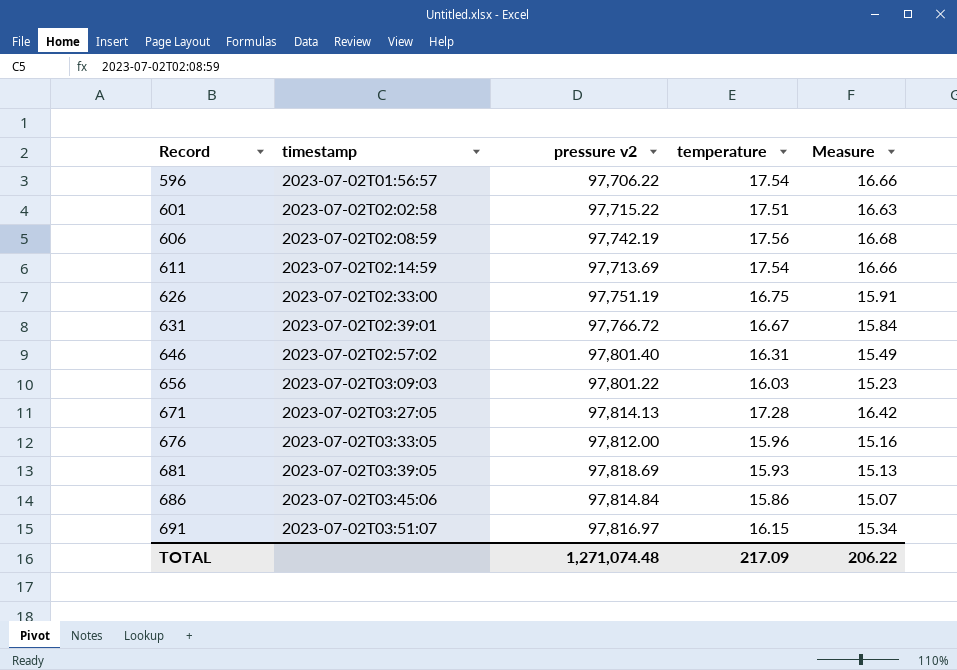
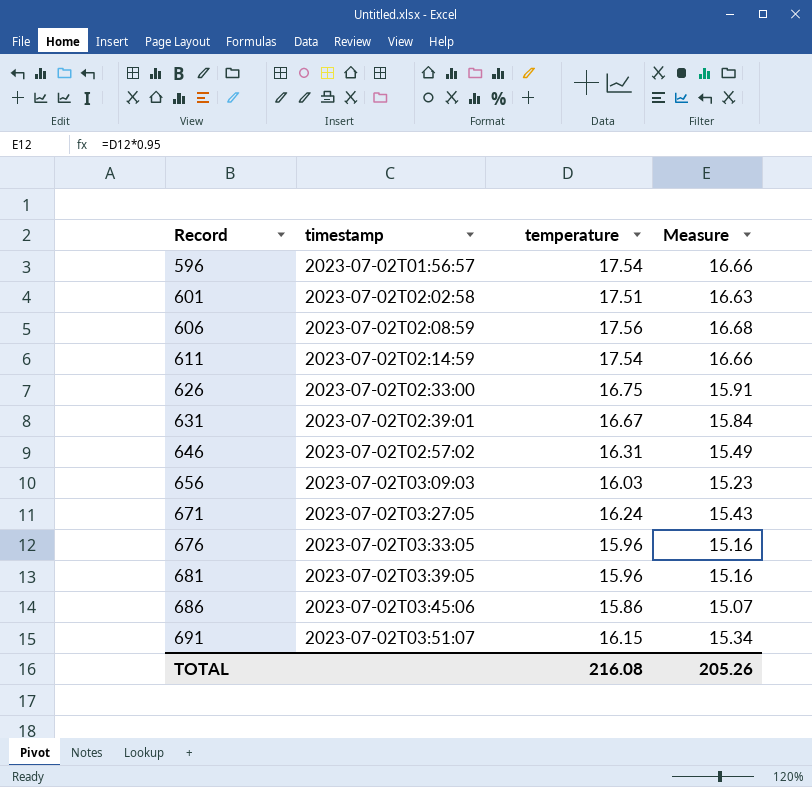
column pressure v2 | position: 3 -> none
671 | temperature: 17.28 -> 16.24
671 | Measure: 16.42 -> 15.43
681 | temperature: 15.93 -> 15.96
681 | Measure: 15.13 -> 15.16
TOTAL | temperature: 217.09 -> 216.08
TOTAL | Measure: 206.22 -> 205.26

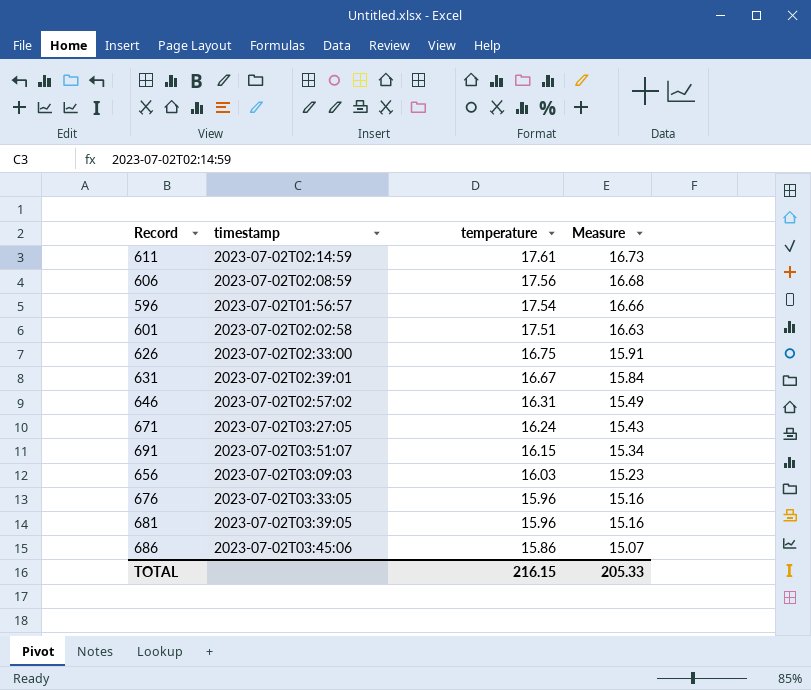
row order: Record ascending -> temperature descending
611 | temperature: 17.54 -> 17.61
611 | Measure: 16.66 -> 16.73
TOTAL | temperature: 216.08 -> 216.15
TOTAL | Measure: 205.26 -> 205.33

